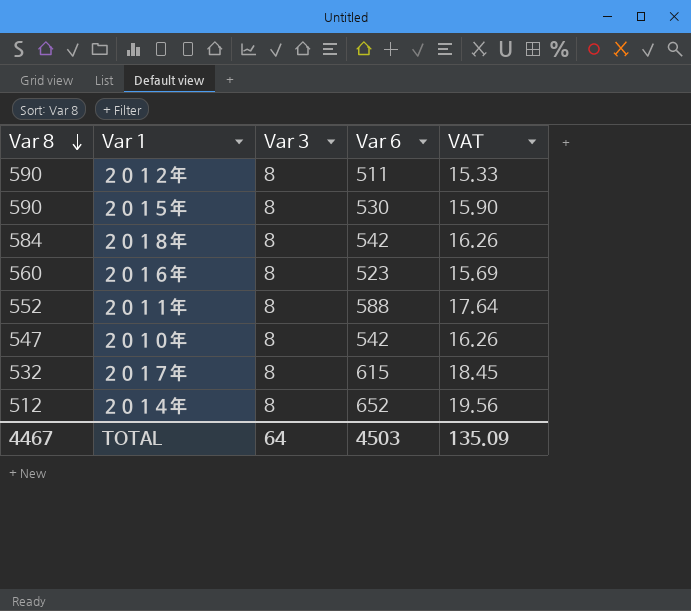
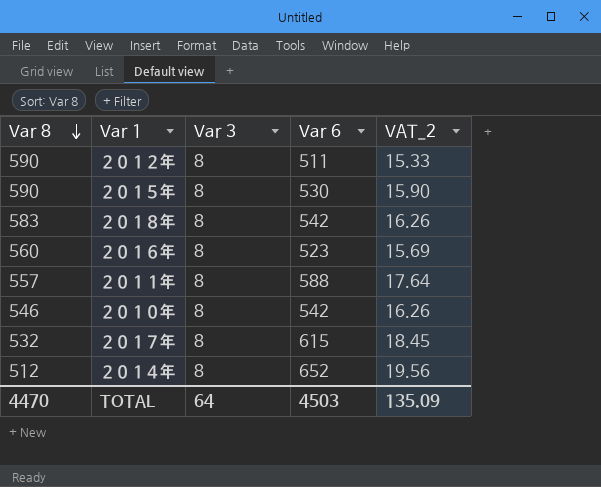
column name: VAT -> VAT_2
２０１８年 | Var 8: 584 -> 583
２０１１年 | Var 8: 552 -> 557
２０１０年 | Var 8: 547 -> 546
TOTAL | Var 8: 4467 -> 4470

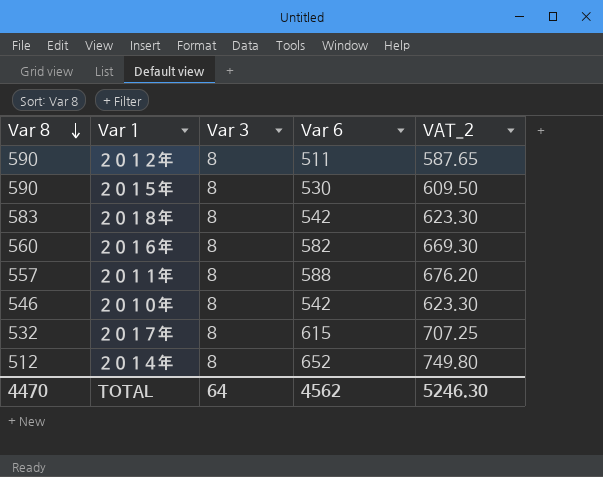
column VAT_2 | formula: [Var 6] * 0.03 -> [Var 6] * 1.15
２０１６年 | Var 6: 523 -> 582
TOTAL | Var 6: 4503 -> 4562
TOTAL | VAT_2: 135.09 -> 5246.30

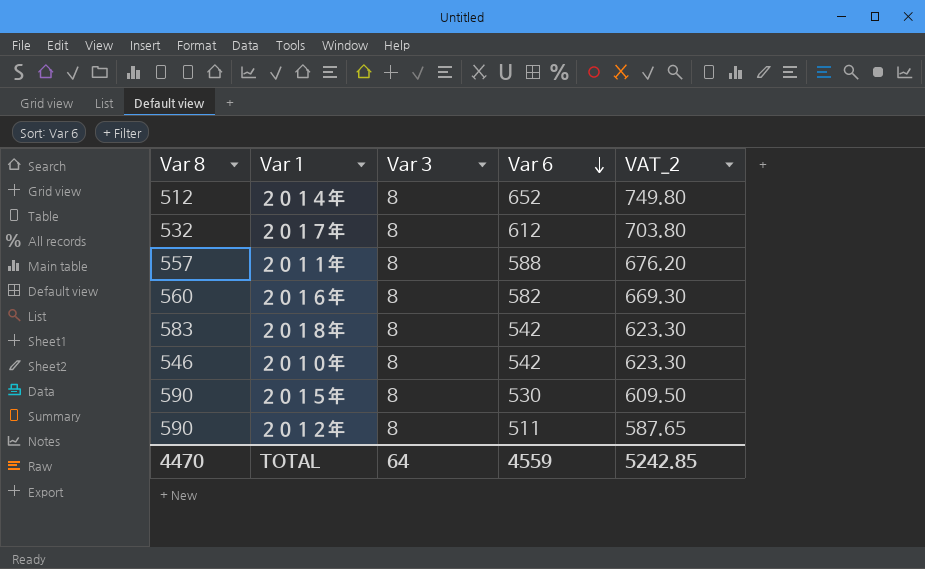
row order: Var 8 descending -> Var 6 descending
２０１７年 | Var 6: 615 -> 612
２０１７年 | VAT_2: 707.25 -> 703.80
TOTAL | Var 6: 4562 -> 4559
TOTAL | VAT_2: 5246.30 -> 5242.85

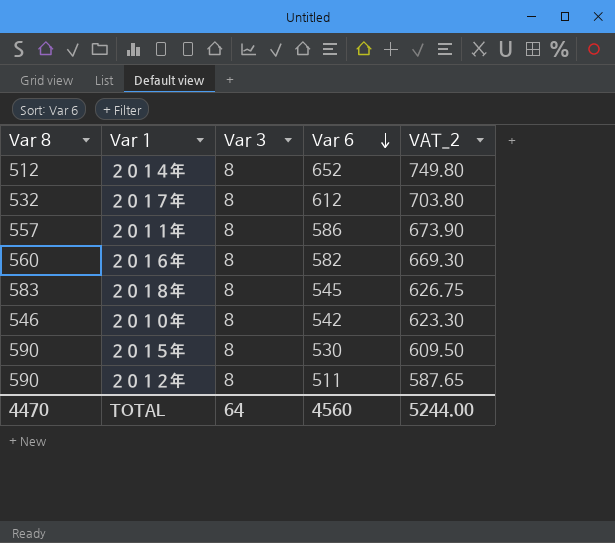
２０１１年 | Var 6: 588 -> 586
２０１１年 | VAT_2: 676.20 -> 673.90
２０１８年 | Var 6: 542 -> 545
２０１８年 | VAT_2: 623.30 -> 626.75
TOTAL | Var 6: 4559 -> 4560
TOTAL | VAT_2: 5242.85 -> 5244.00

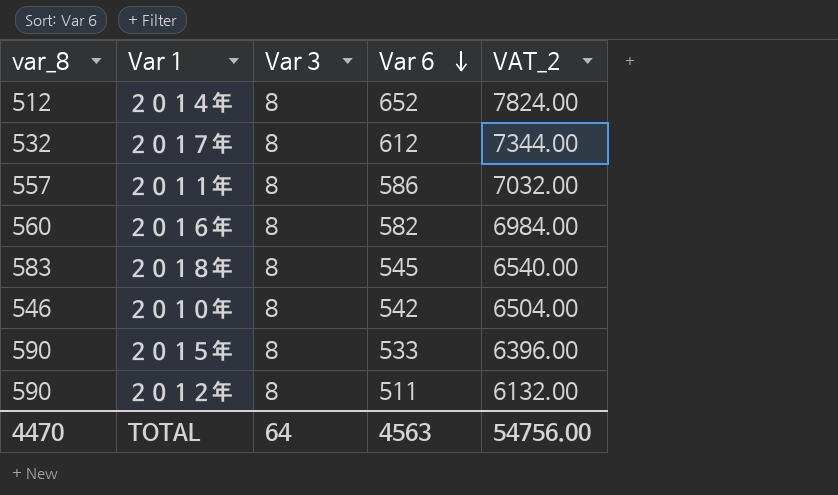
column name: Var 8 -> var_8
column VAT_2 | formula: [Var 6] * 1.15 -> [Var 6] * 12
２０１５年 | Var 6: 530 -> 533
TOTAL | Var 6: 4560 -> 4563
TOTAL | VAT_2: 5244.00 -> 54756.00

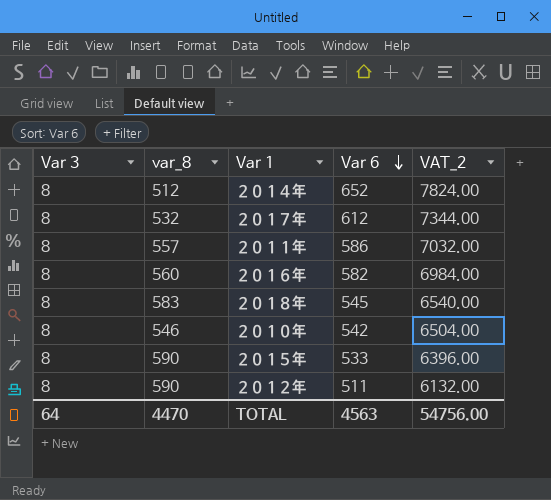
column Var 3 | position: 3 -> 1

